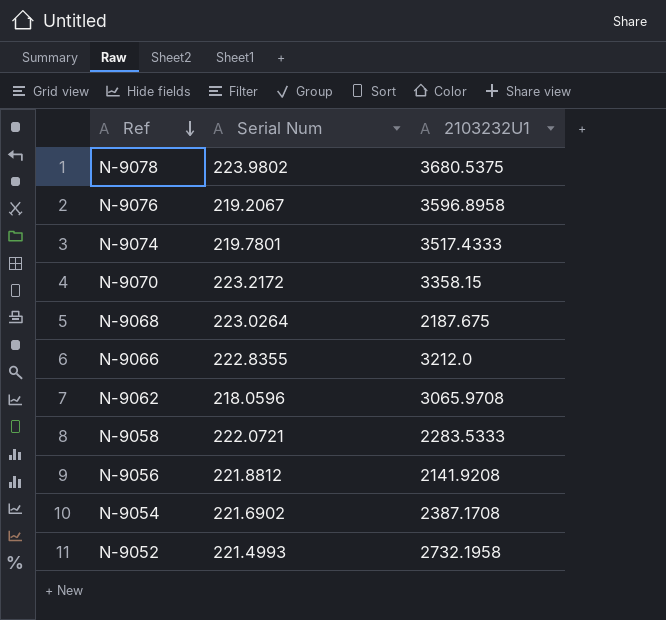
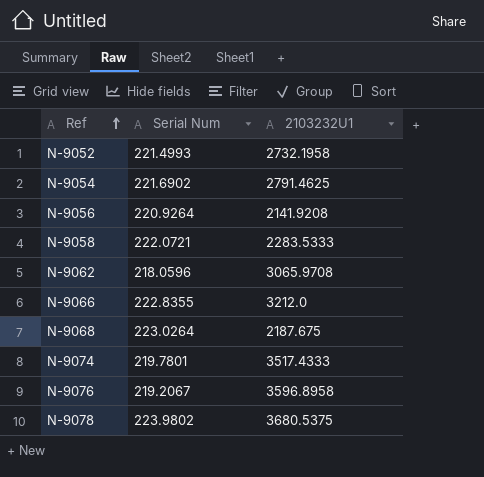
row order: Ref descending -> Ref ascending
row N-9070: 223.2172 | 3358.15 -> none
N-9054 | 2103232U1: 2387.1708 -> 2791.4625
N-9056 | Serial Num: 221.8812 -> 220.9264

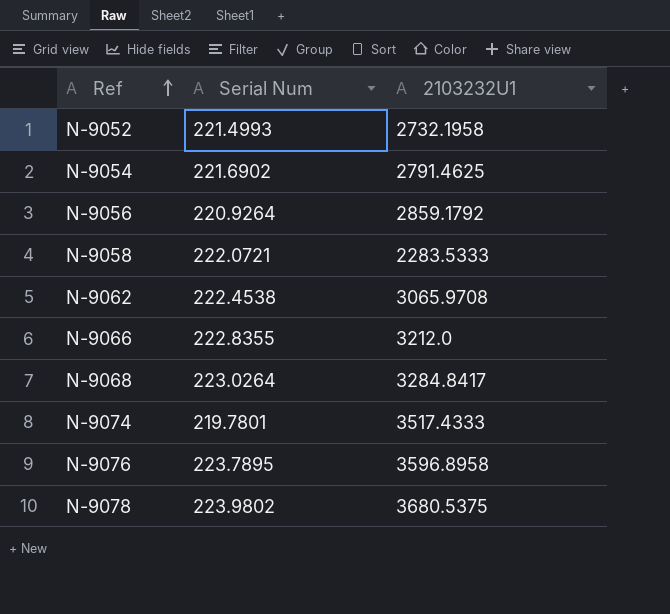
N-9056 | 2103232U1: 2141.9208 -> 2859.1792
N-9062 | Serial Num: 218.0596 -> 222.4538
N-9068 | 2103232U1: 2187.675 -> 3284.8417
N-9076 | Serial Num: 219.2067 -> 223.7895

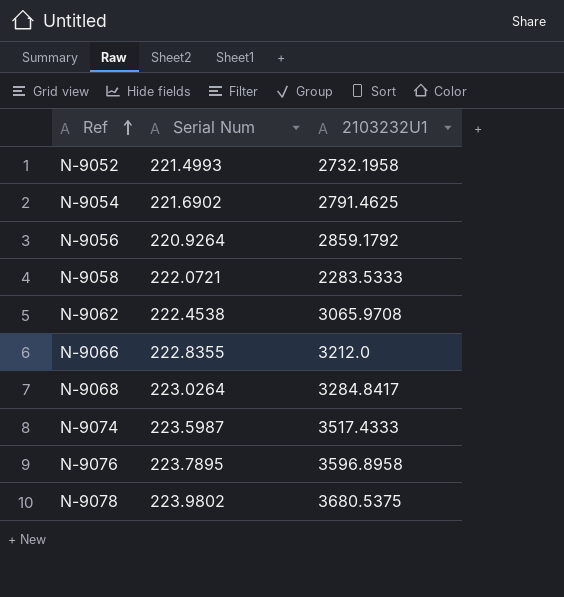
N-9074 | Serial Num: 219.7801 -> 223.5987

